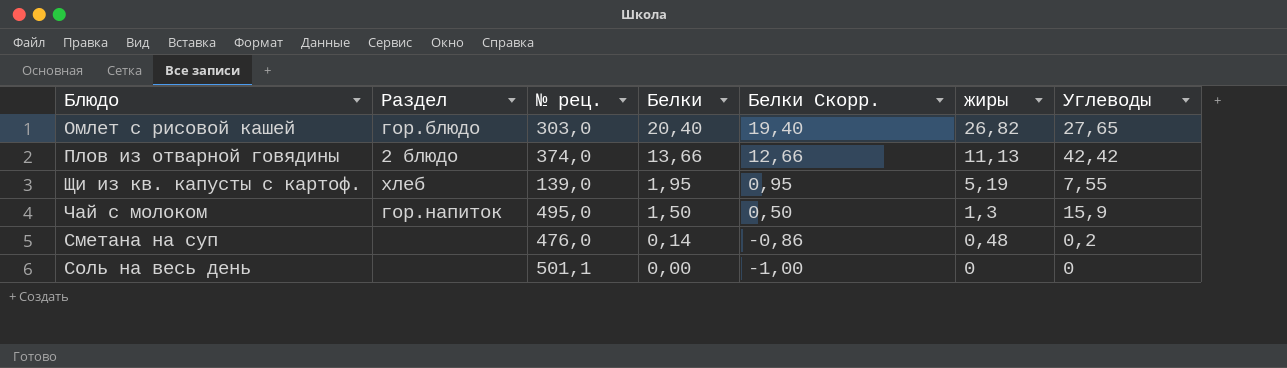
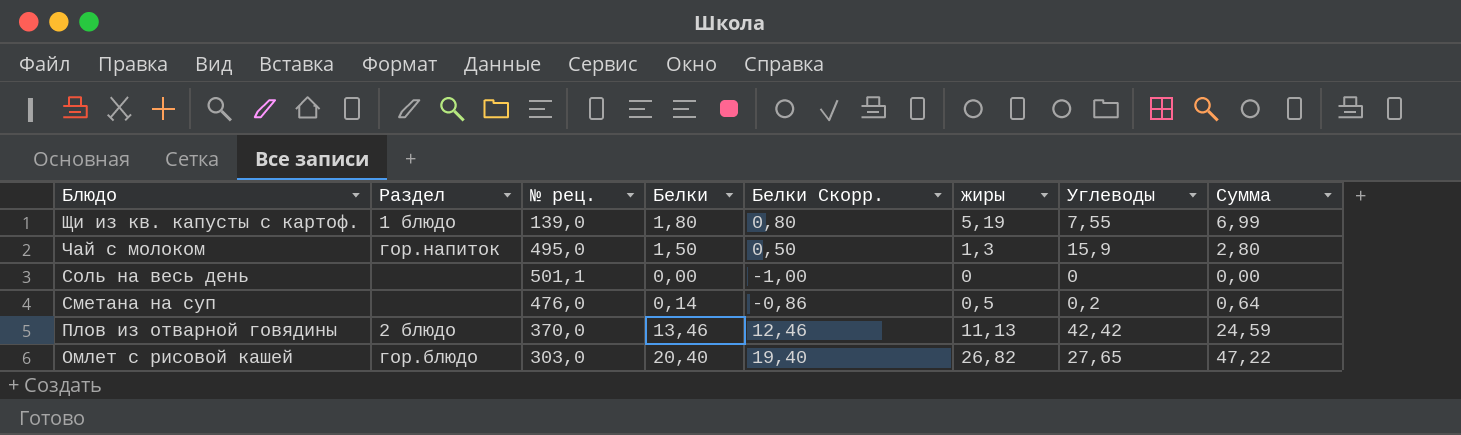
row order: Белки descending -> Блюдо descending
column Сумма | formula: none -> [Белки] + [жиры]
Щи из кв. капусты с картоф. | Раздел: хлеб -> 1 блюдо
Щи из кв. капусты с картоф. | Белки: 1,95 -> 1,80
Щи из кв. капусты с картоф. | Белки Скорр.: 0,95 -> 0,80
Сметана на суп | жиры: 0,48 -> 0,5
Плов из отварной говядины | № рец.: 374,0 -> 370,0
Плов из отварной говядины | Белки: 13,66 -> 13,46
Плов из отварной говядины | Белки Скорр.: 12,66 -> 12,46

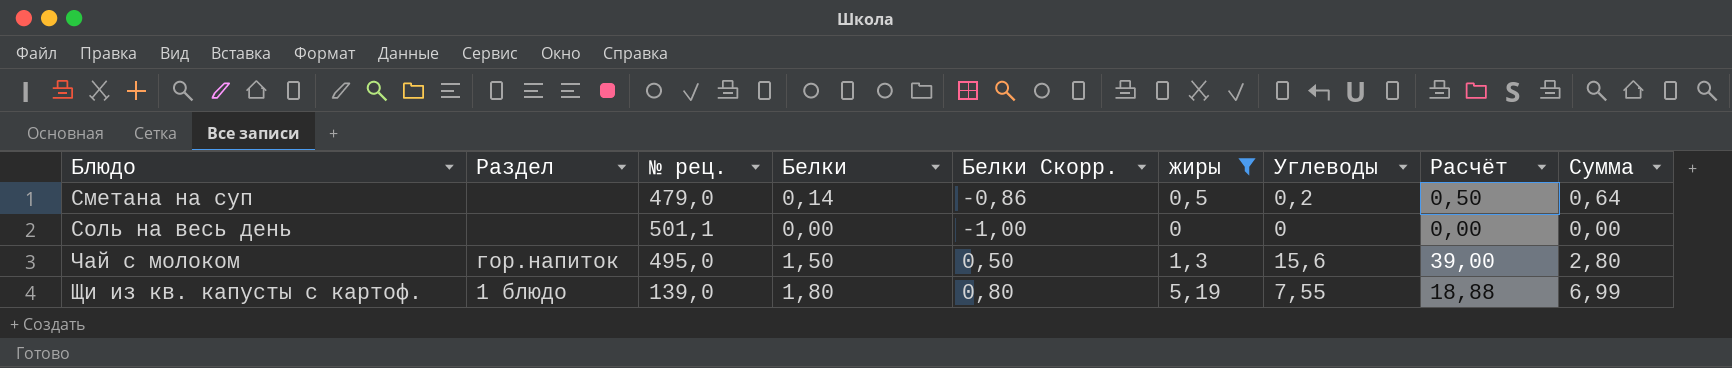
filter: none -> жиры <= 5,19
row order: Блюдо descending -> Блюдо ascending
column Расчёт | formula: none -> [Углеводы] * 2,5
Сметана на суп | № рец.: 476,0 -> 479,0
Чай с молоком | Углеводы: 15,9 -> 15,6

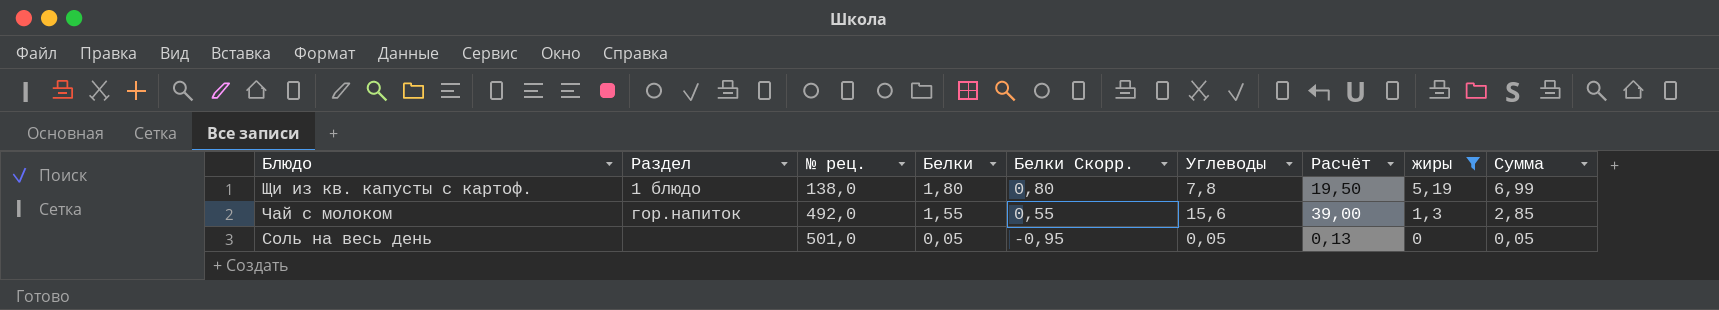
row order: Блюдо ascending -> Блюдо descending
column жиры | position: 6 -> 8
row Сметана на суп: none | 479,0 | 0,14 | -0,86 | 0,5 | 0,2 | 0,50 | 0,64 -> none
Щи из кв. капусты с картоф. | № рец.: 139,0 -> 138,0
Щи из кв. капусты с картоф. | Углеводы: 7,55 -> 7,8
Щи из кв. капусты с картоф. | Расчёт: 18,88 -> 19,50
Чай с молоком | № рец.: 495,0 -> 492,0
Чай с молоком | Белки: 1,50 -> 1,55
Чай с молоком | Белки Скорр.: 0,50 -> 0,55
Чай с молоком | Сумма: 2,80 -> 2,85
Соль на весь день | № рец.: 501,1 -> 501,0
Соль на весь день | Белки: 0,00 -> 0,05
Соль на весь день | Белки Скорр.: -1,00 -> -0,95
Соль на весь день | Углеводы: 0 -> 0,05
Соль на весь день | Расчёт: 0,00 -> 0,13
Соль на весь день | Сумма: 0,00 -> 0,05

